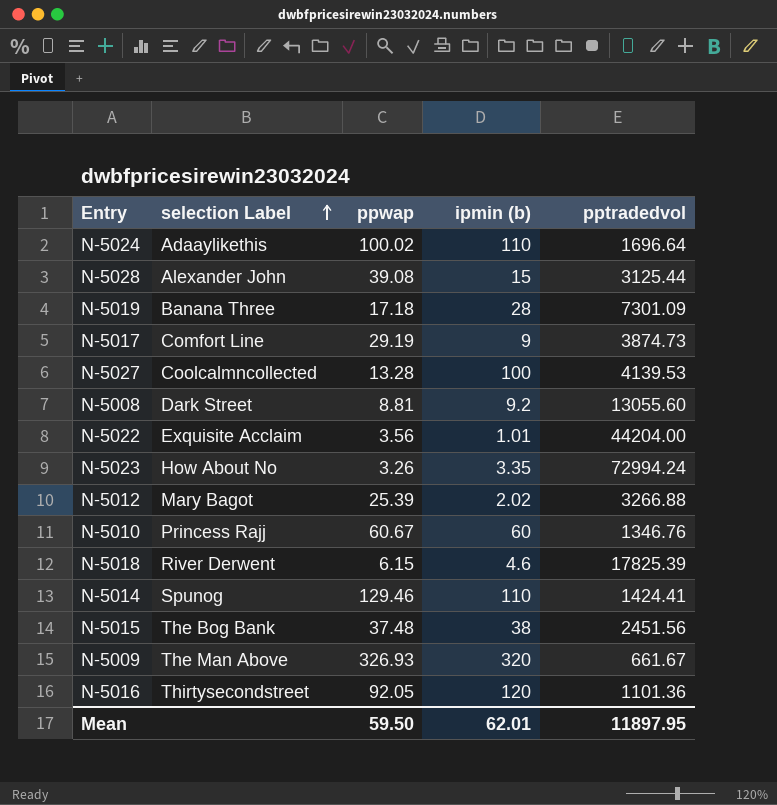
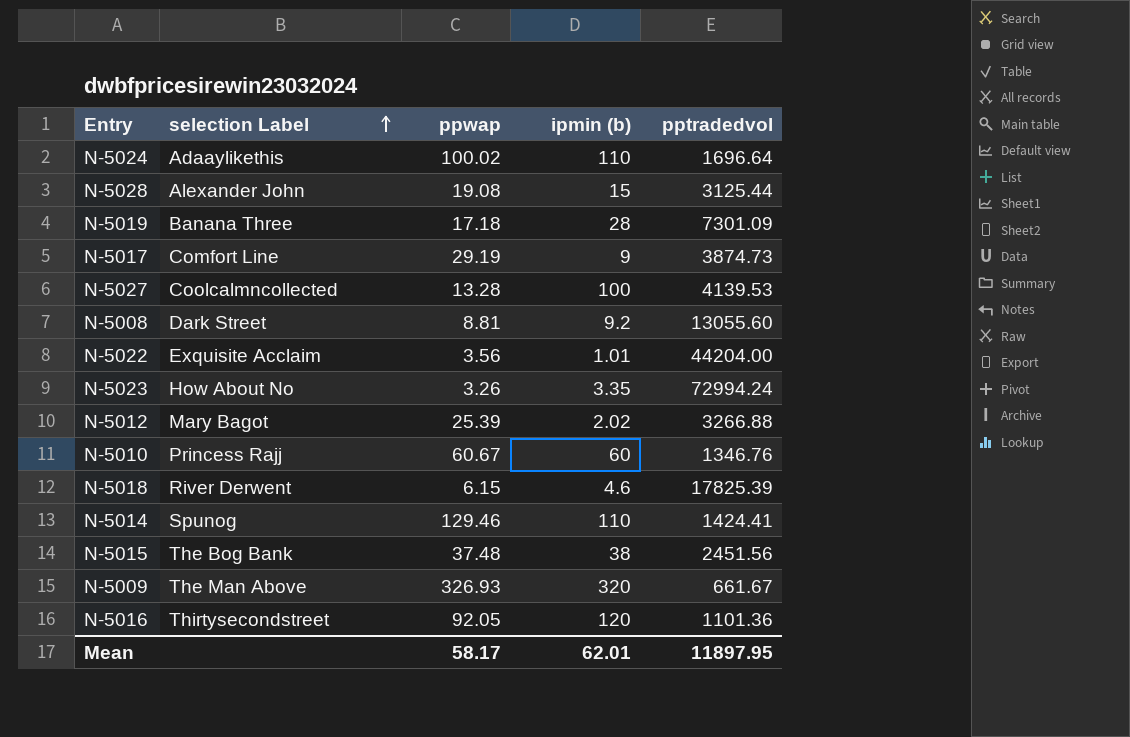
N-5028 | ppwap: 39.08 -> 19.08
Mean | ppwap: 59.50 -> 58.17

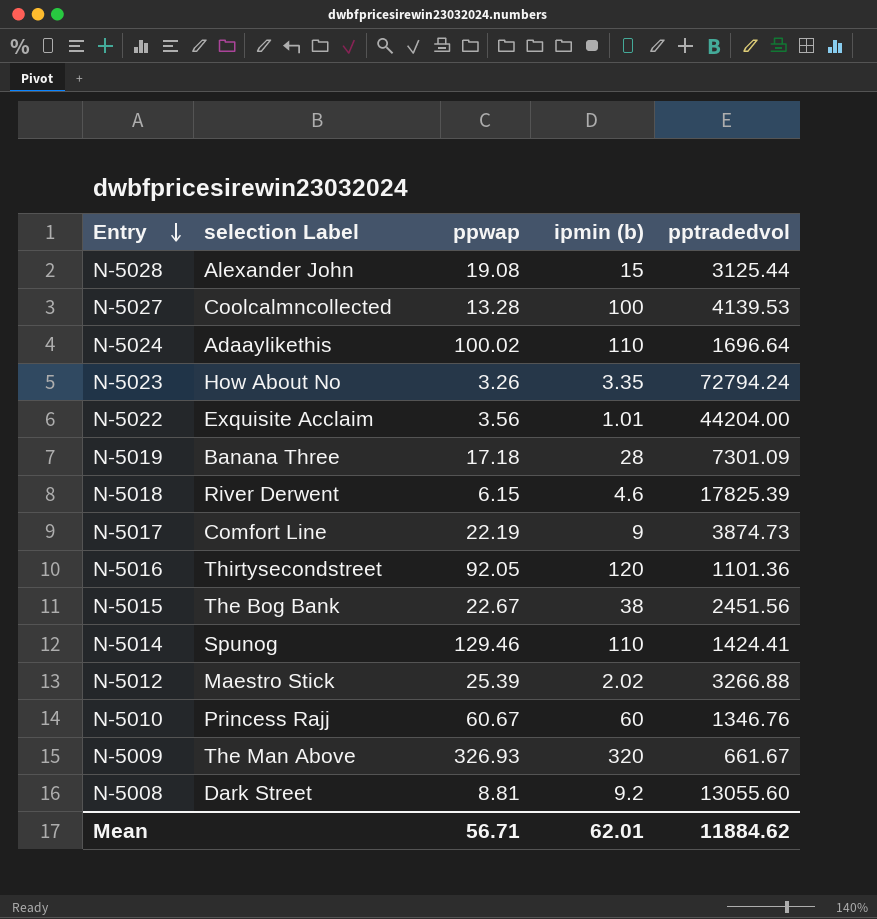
row order: selection Label ascending -> Entry descending
N-5023 | pptradedvol: 72994.24 -> 72794.24
N-5017 | ppwap: 29.19 -> 22.19
N-5015 | ppwap: 37.48 -> 22.67
N-5012 | selection Label: Mary Bagot -> Maestro Stick
Mean | ppwap: 58.17 -> 56.71
Mean | pptradedvol: 11897.95 -> 11884.62

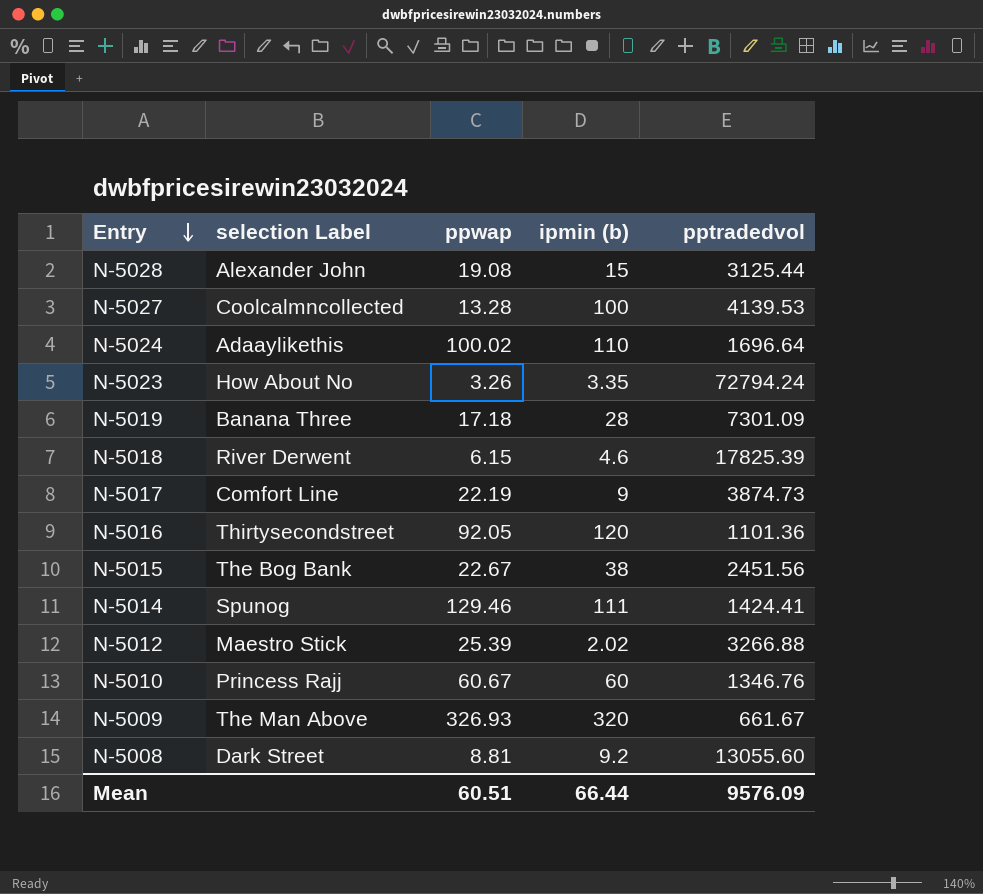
row N-5022: Exquisite Acclaim | 3.56 | 1.01 | 44204.00 -> none
N-5014 | ipmin (b): 110 -> 111
Mean | ppwap: 56.71 -> 60.51
Mean | ipmin (b): 62.01 -> 66.44
Mean | pptradedvol: 11884.62 -> 9576.09

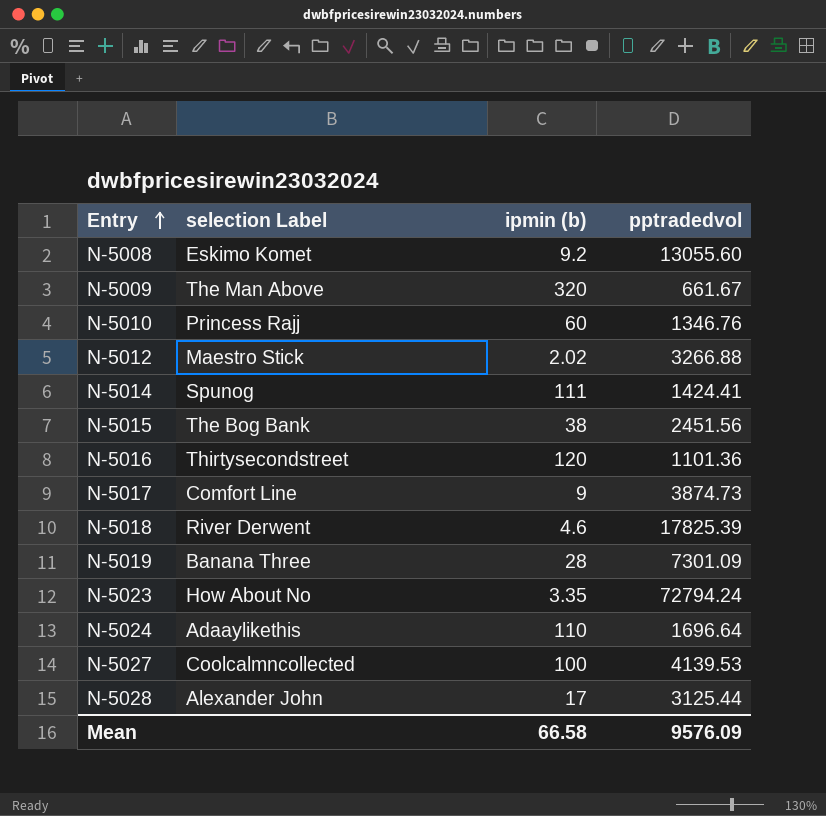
row order: Entry descending -> Entry ascending
column ppwap | position: 3 -> none
N-5008 | selection Label: Dark Street -> Eskimo Komet
N-5028 | ipmin (b): 15 -> 17
Mean | ipmin (b): 66.44 -> 66.58

